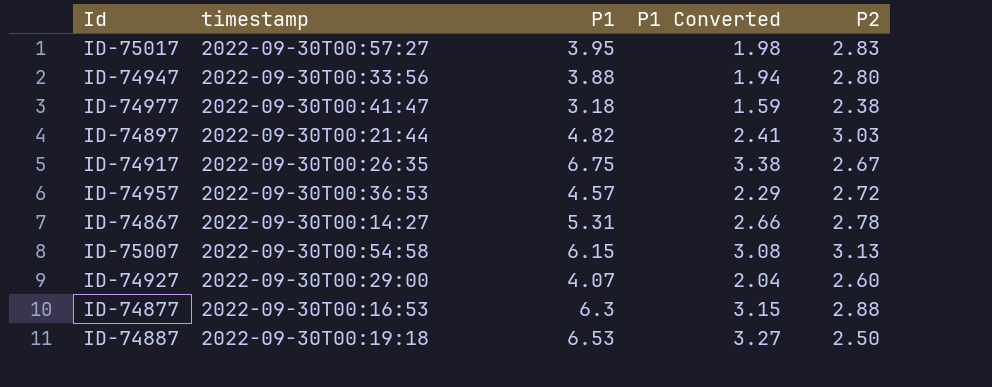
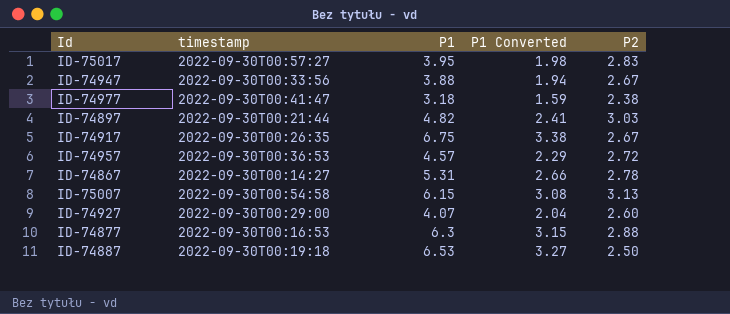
ID-74947 | P2: 2.80 -> 2.67

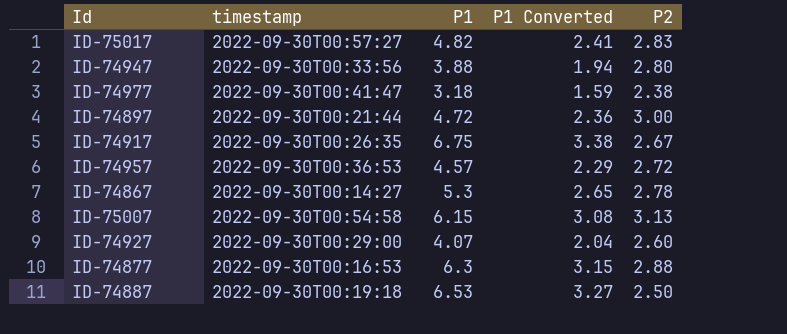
ID-75017 | P1: 3.95 -> 4.82
ID-75017 | P1 Converted: 1.98 -> 2.41
ID-74947 | P2: 2.67 -> 2.80
ID-74897 | P1: 4.82 -> 4.72
ID-74897 | P1 Converted: 2.41 -> 2.36
ID-74897 | P2: 3.03 -> 3.00
ID-74867 | P1: 5.31 -> 5.3
ID-74867 | P1 Converted: 2.66 -> 2.65

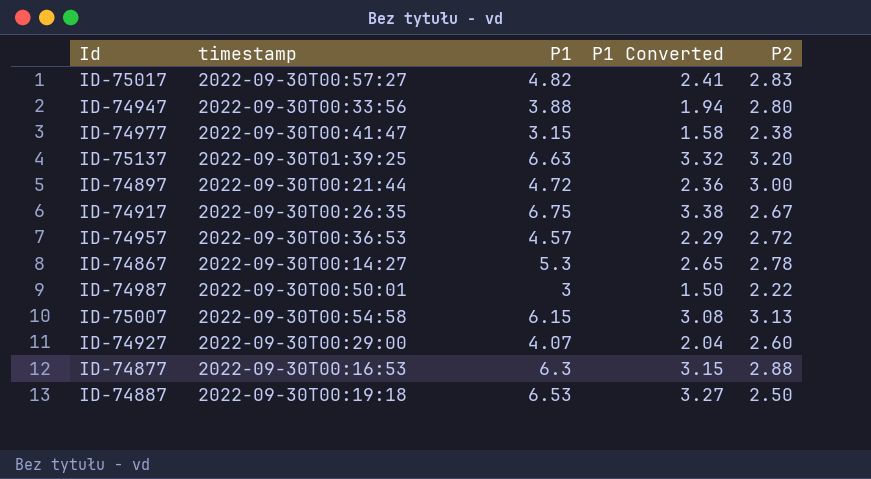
ID-74977 | P1: 3.18 -> 3.15
ID-74977 | P1 Converted: 1.59 -> 1.58
row ID-75137: none -> 2022-09-30T01:39:25 | 6.63 | 3.32 | 3.20
row ID-74987: none -> 2022-09-30T00:50:01 | 3 | 1.50 | 2.22

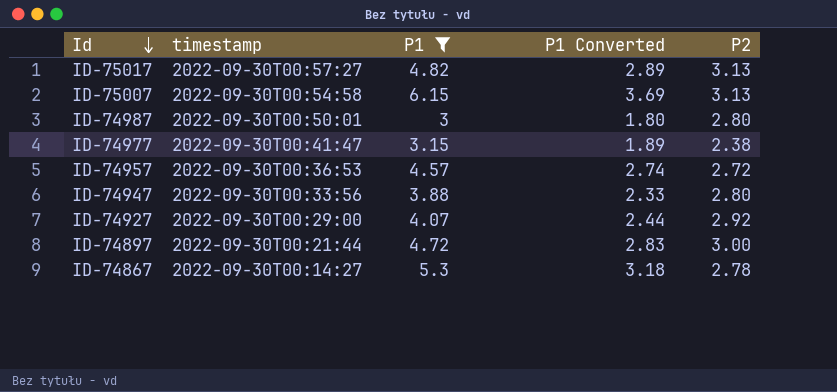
filter: none -> P1 <= 6.15
row order: none -> Id descending
column P1 Converted | formula: [P1] * 0.5 -> [P1] * 0.6
ID-75017 | P2: 2.83 -> 3.13
ID-74987 | P2: 2.22 -> 2.80
ID-74927 | P2: 2.60 -> 2.92

